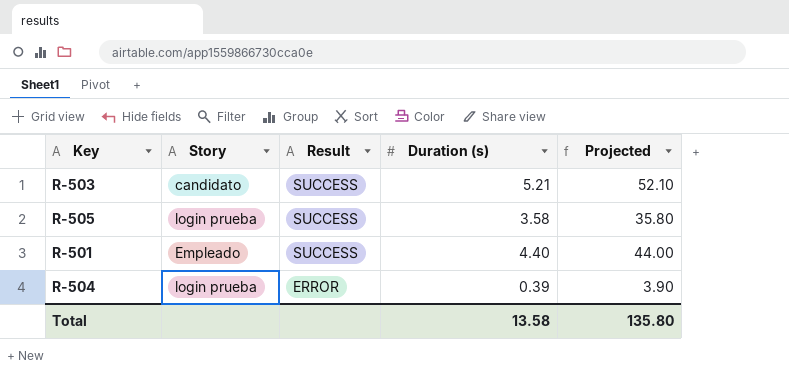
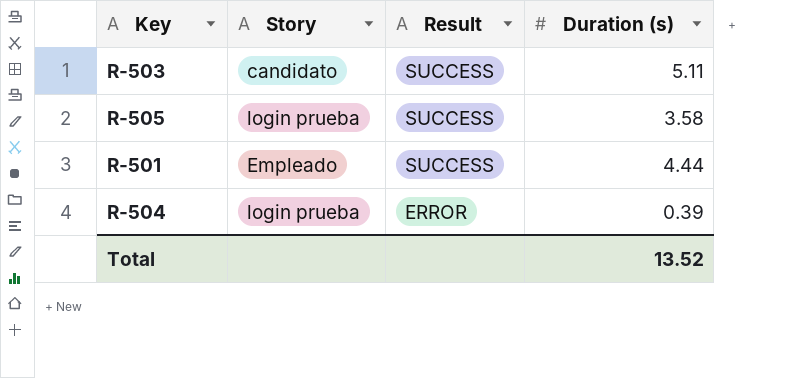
column Projected | formula: [Duration (s)] * 10 -> none
R-503 | Duration (s): 5.21 -> 5.11
R-501 | Duration (s): 4.40 -> 4.44
Total | Duration (s): 13.58 -> 13.52

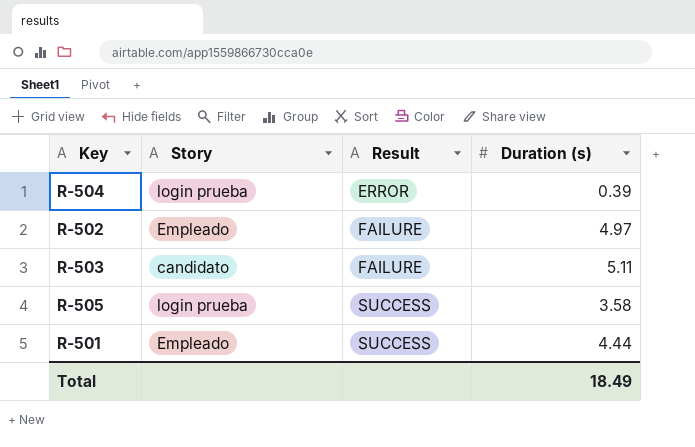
row order: Result descending -> Result ascending
row R-502: none -> Empleado | FAILURE | 4.97
R-503 | Result: SUCCESS -> FAILURE
Total | Duration (s): 13.52 -> 18.49

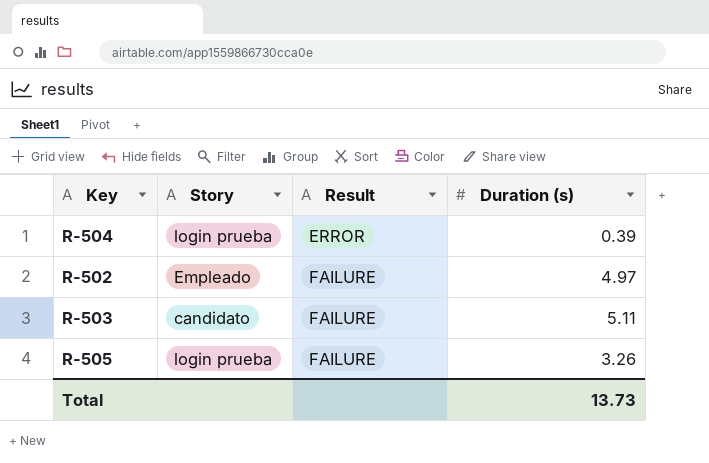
row R-501: Empleado | SUCCESS | 4.44 -> none
R-505 | Result: SUCCESS -> FAILURE
R-505 | Duration (s): 3.58 -> 3.26
Total | Duration (s): 18.49 -> 13.73

